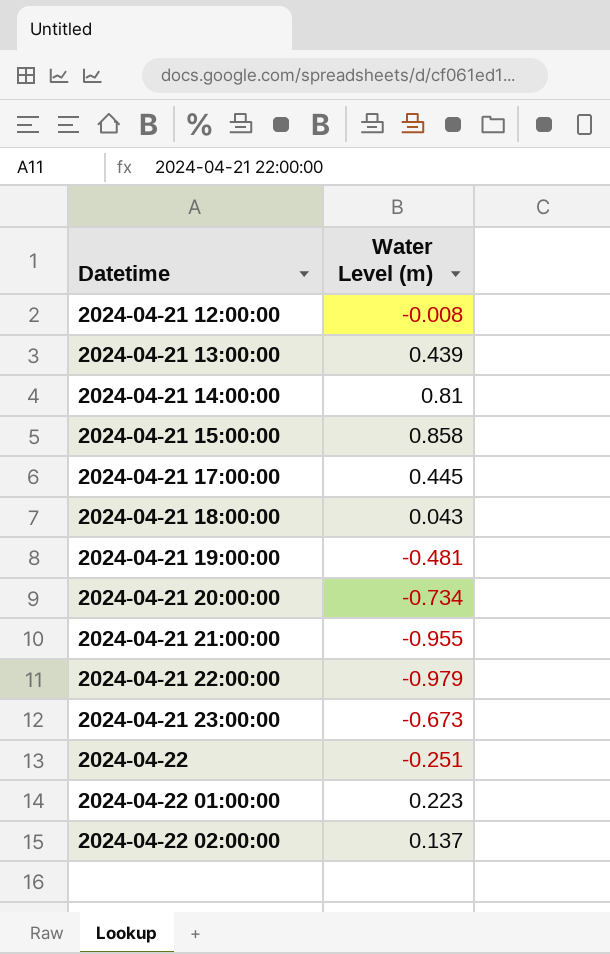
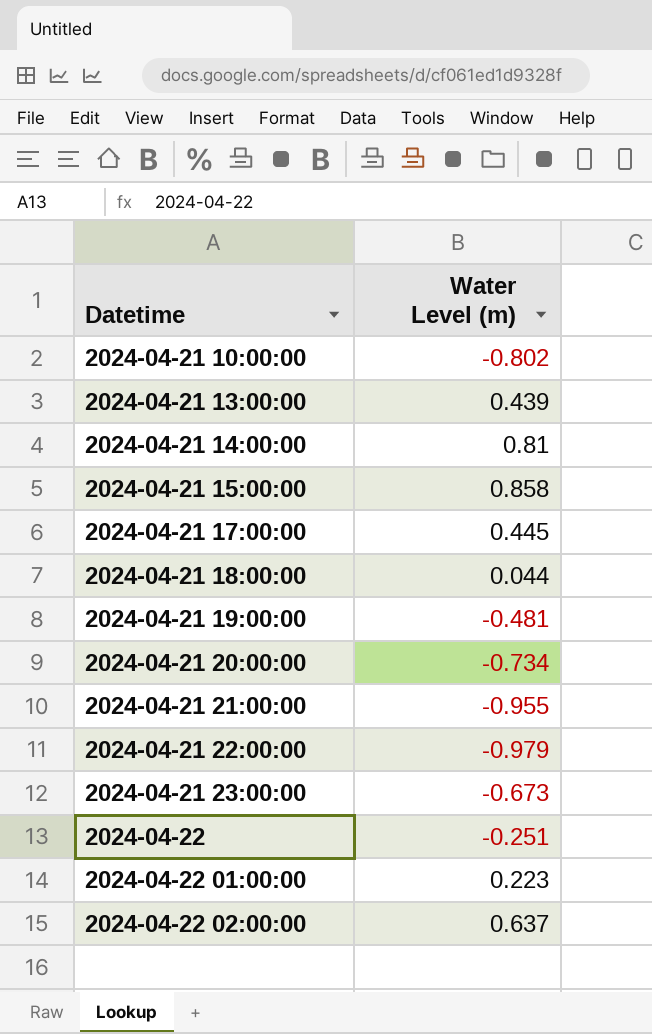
row 2024-04-21 12:00:00: -0.008 -> none
row 2024-04-21 10:00:00: none -> -0.802
2024-04-21 18:00:00 | Water Level (m): 0.043 -> 0.044
2024-04-22 02:00:00 | Water Level (m): 0.137 -> 0.637

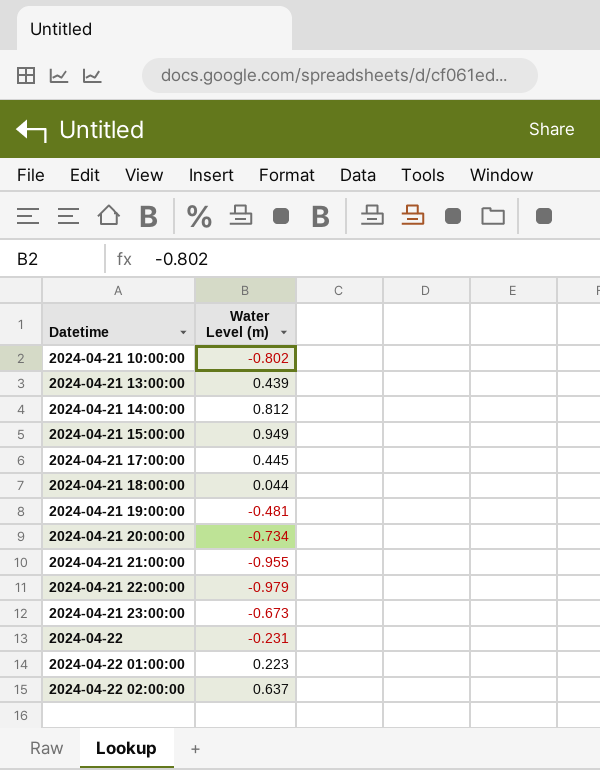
2024-04-21 14:00:00 | Water Level (m): 0.81 -> 0.812
2024-04-21 15:00:00 | Water Level (m): 0.858 -> 0.949
2024-04-22 | Water Level (m): -0.251 -> -0.231

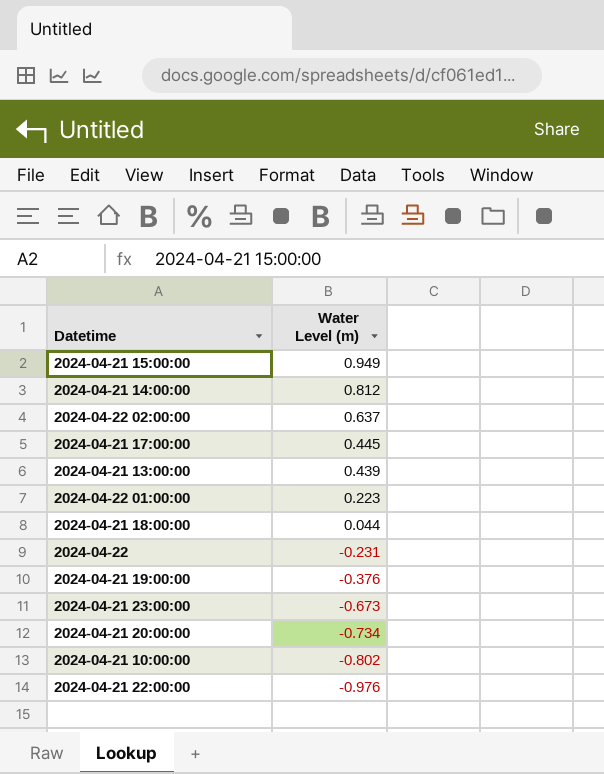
row order: Datetime ascending -> Water Level (m) descending
row 2024-04-21 21:00:00: -0.955 -> none
2024-04-21 19:00:00 | Water Level (m): -0.481 -> -0.376
2024-04-21 22:00:00 | Water Level (m): -0.979 -> -0.976

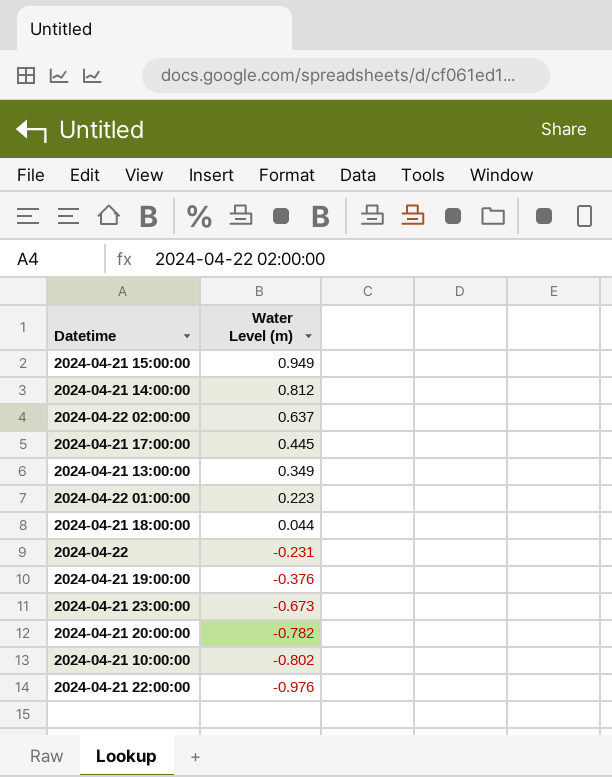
2024-04-21 13:00:00 | Water Level (m): 0.439 -> 0.349
2024-04-21 20:00:00 | Water Level (m): -0.734 -> -0.782

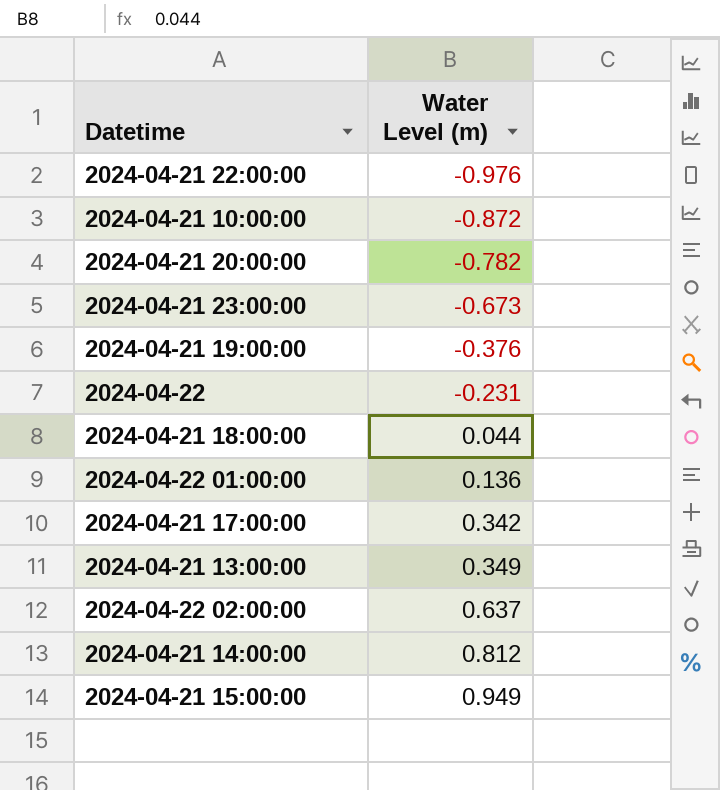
row order: Water Level (m) descending -> Water Level (m) ascending
2024-04-21 10:00:00 | Water Level (m): -0.802 -> -0.872
2024-04-22 01:00:00 | Water Level (m): 0.223 -> 0.136
2024-04-21 17:00:00 | Water Level (m): 0.445 -> 0.342

